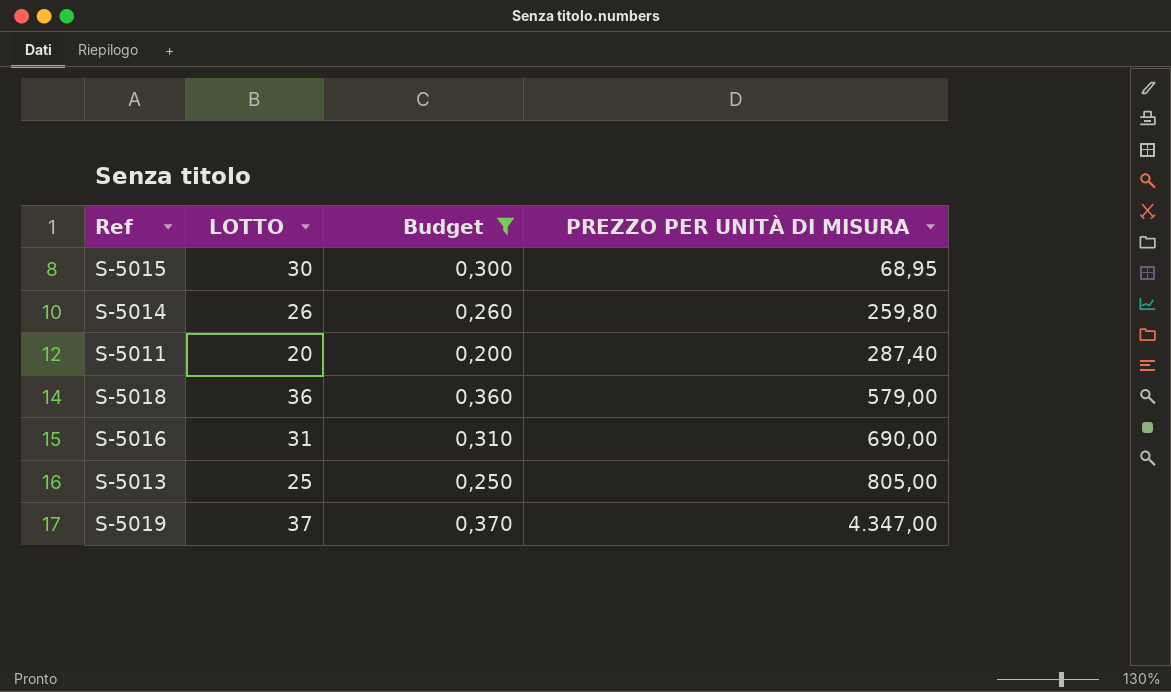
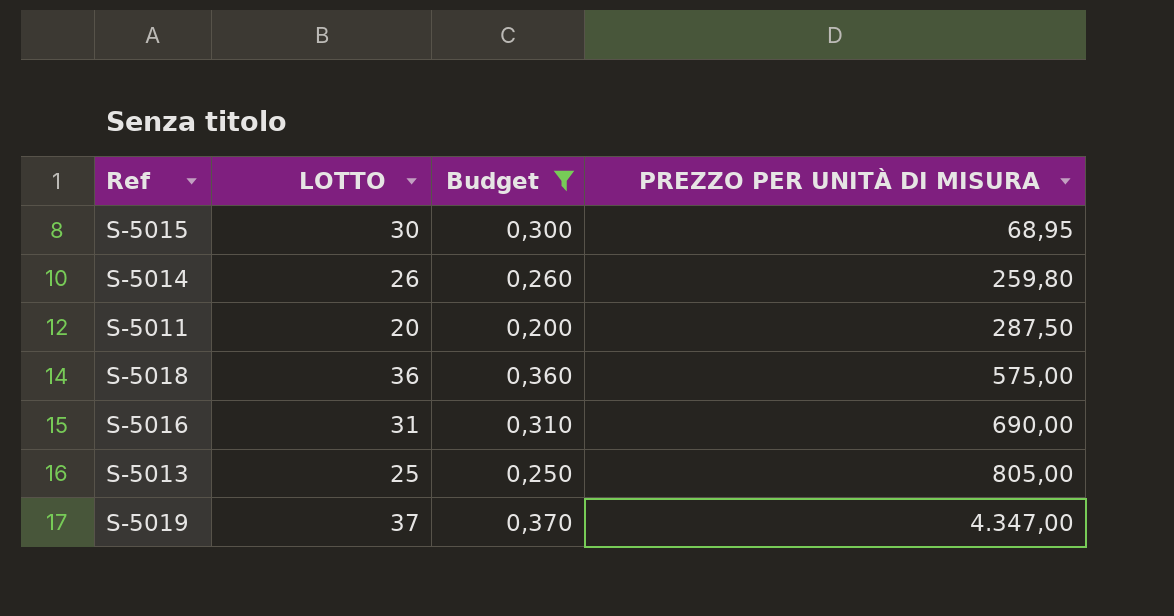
S-5011 | PREZZO PER UNITÀ DI MISURA: 287,40 -> 287,50
S-5018 | PREZZO PER UNITÀ DI MISURA: 579,00 -> 575,00

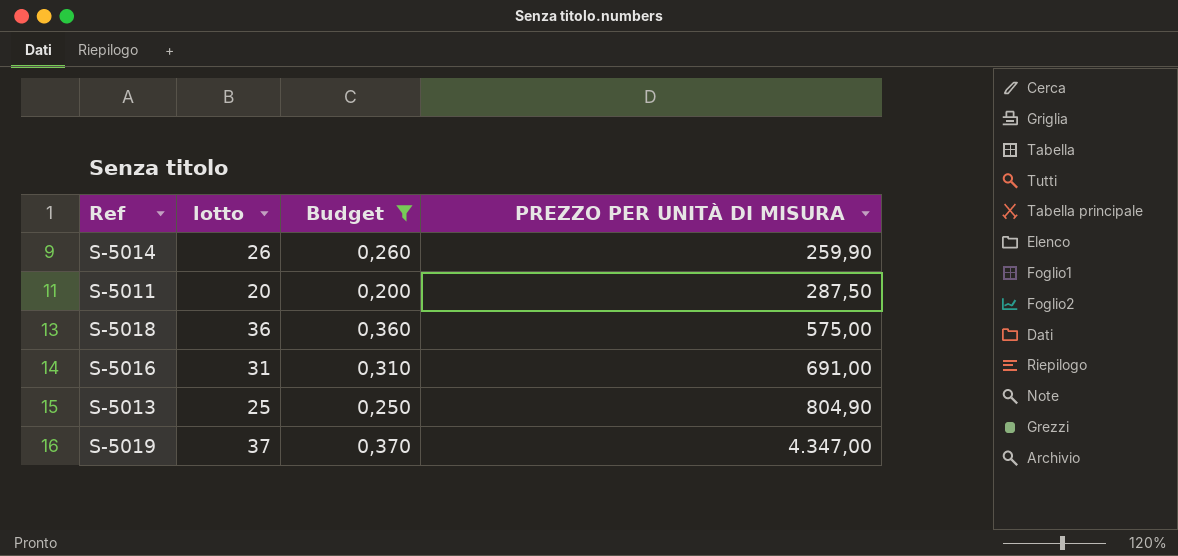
column name: LOTTO -> lotto
row S-5015: 30 | 0,300 | 68,95 -> none
S-5014 | PREZZO PER UNITÀ DI MISURA: 259,80 -> 259,90
S-5016 | PREZZO PER UNITÀ DI MISURA: 690,00 -> 691,00
S-5013 | PREZZO PER UNITÀ DI MISURA: 805,00 -> 804,90

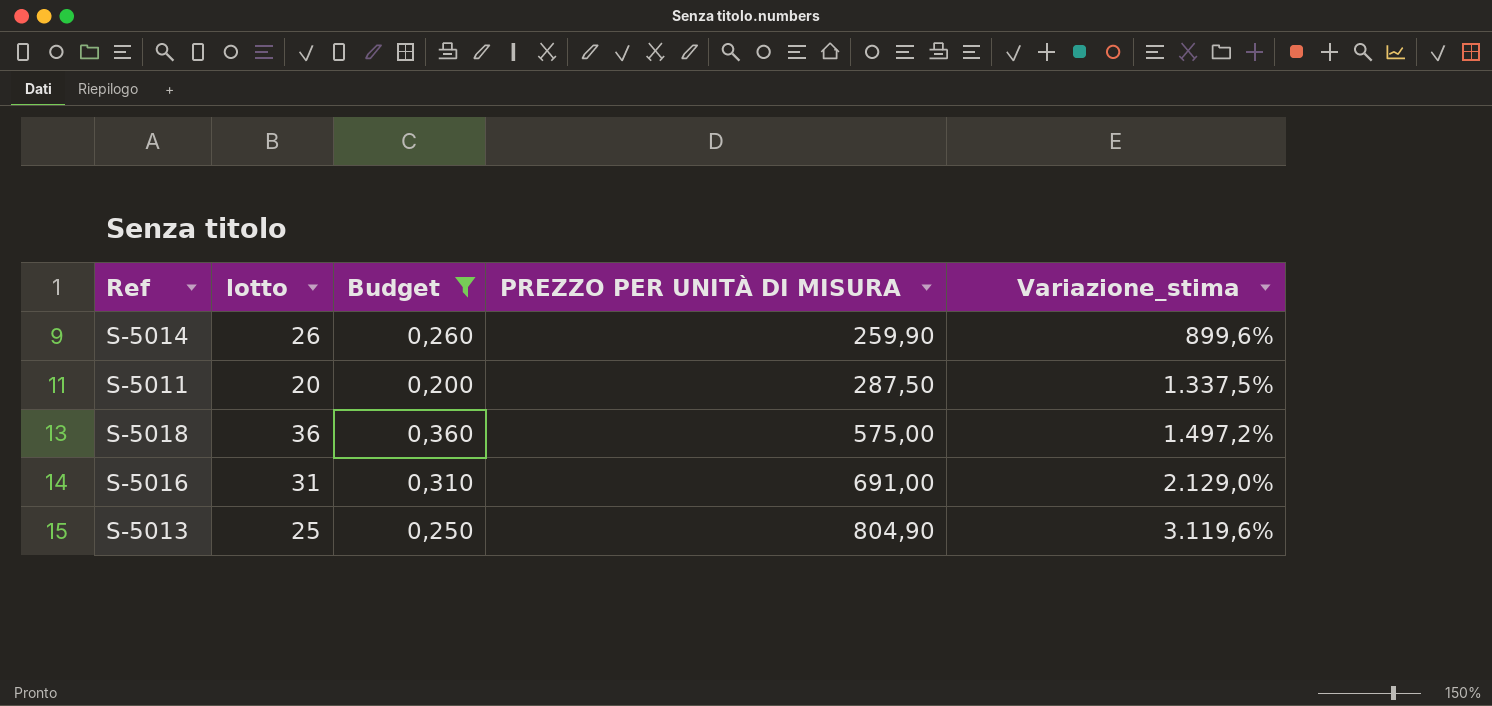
column Variazione_stima | formula: none -> ([PREZZO PER UNITÀ DI MISURA] - [lotto]) / [lotto]
row S-5019: 37 | 0,370 | 4.347,00 -> none

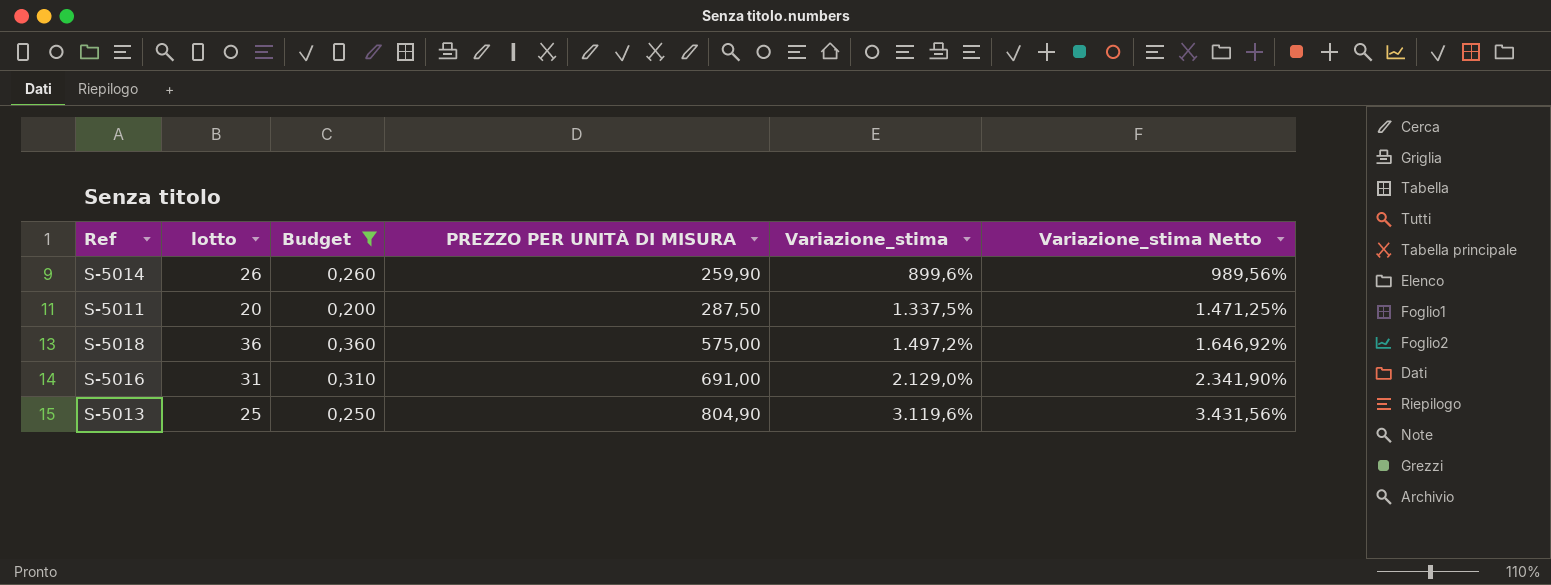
column Variazione_stima Netto | formula: none -> [Variazione_stima] * 1,1

